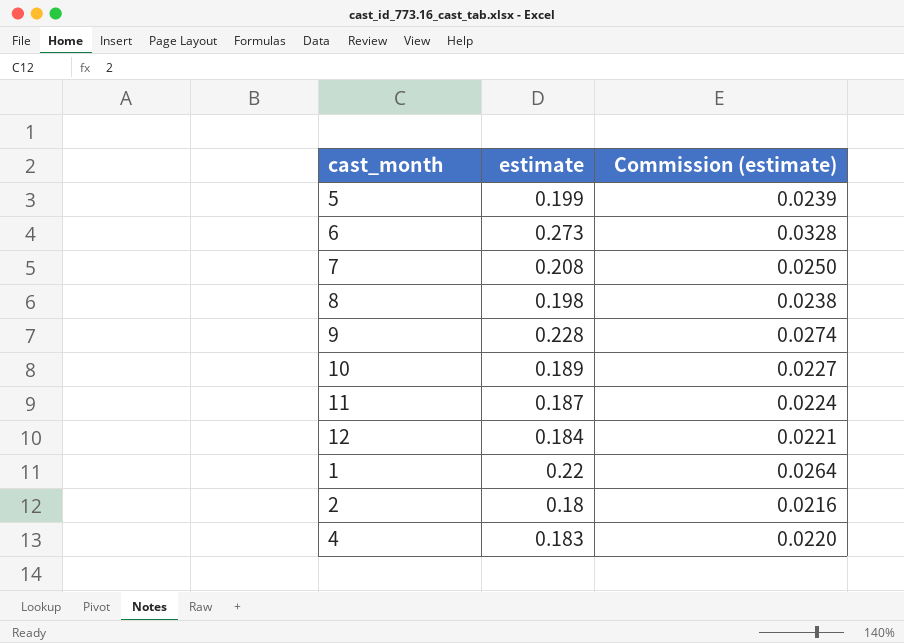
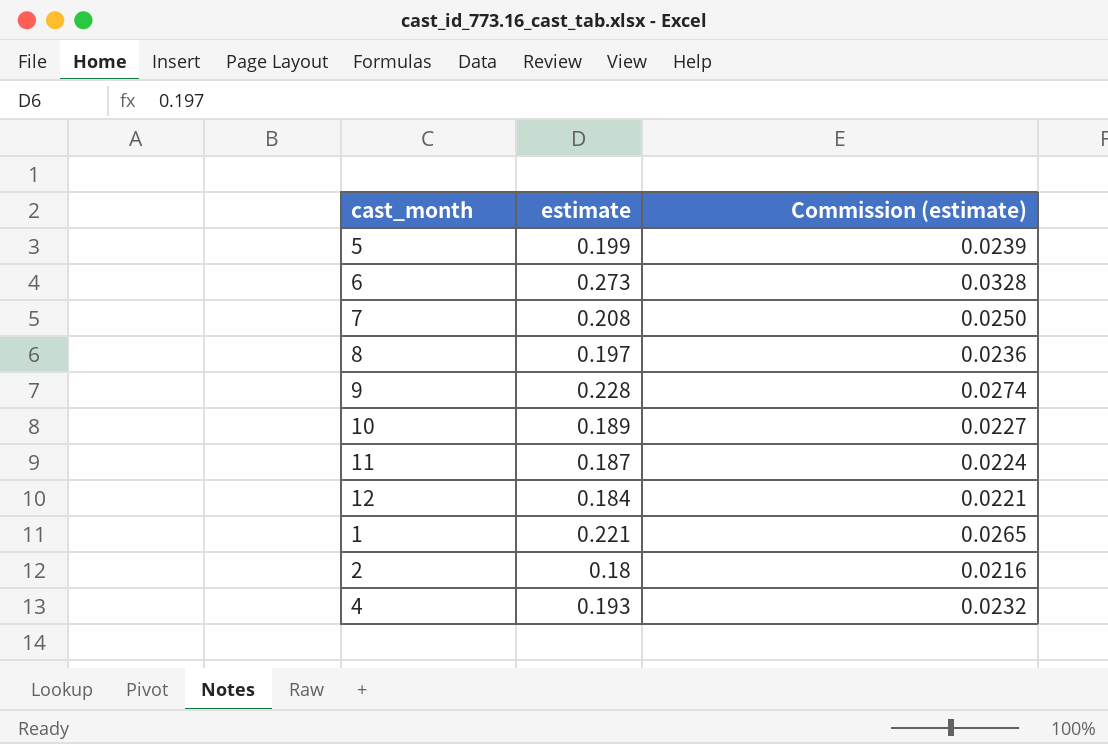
8 | estimate: 0.198 -> 0.197
8 | Commission (estimate): 0.0238 -> 0.0236
1 | estimate: 0.22 -> 0.221
1 | Commission (estimate): 0.0264 -> 0.0265
4 | estimate: 0.183 -> 0.193
4 | Commission (estimate): 0.0220 -> 0.0232

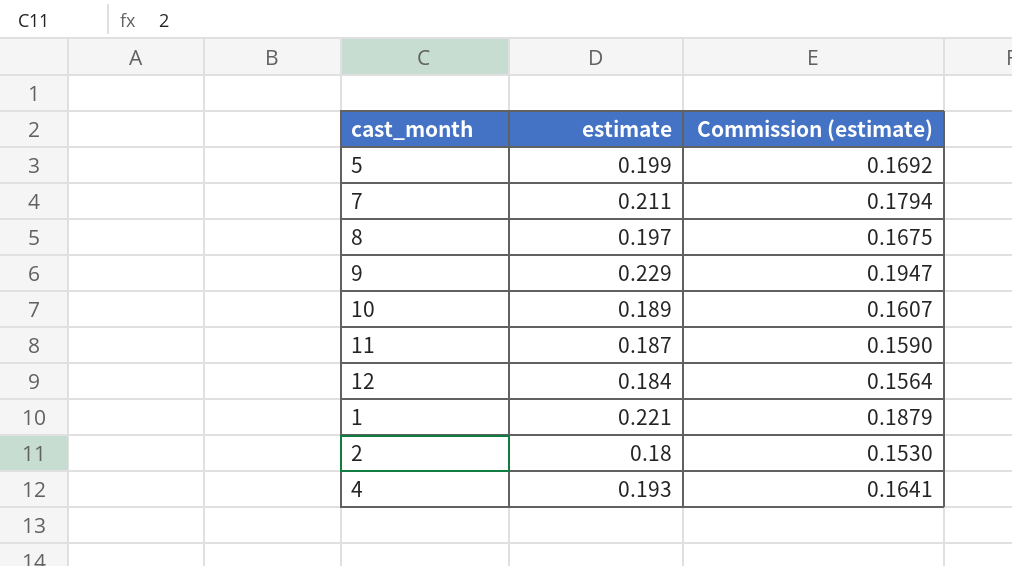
column Commission (estimate) | formula: [estimate] * 0.12 -> [estimate] * 0.85
row 6: 0.273 | 0.0328 -> none
7 | estimate: 0.208 -> 0.211
9 | estimate: 0.228 -> 0.229

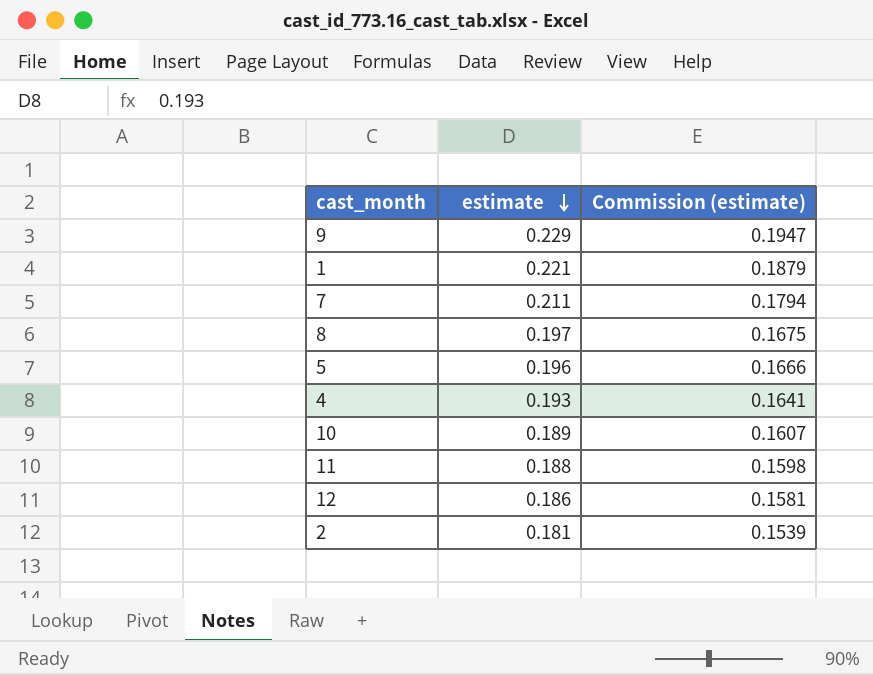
row order: none -> estimate descending
5 | estimate: 0.199 -> 0.196
5 | Commission (estimate): 0.1692 -> 0.1666
11 | estimate: 0.187 -> 0.188
11 | Commission (estimate): 0.1590 -> 0.1598
12 | estimate: 0.184 -> 0.186
12 | Commission (estimate): 0.1564 -> 0.1581
2 | estimate: 0.18 -> 0.181
2 | Commission (estimate): 0.1530 -> 0.1539

